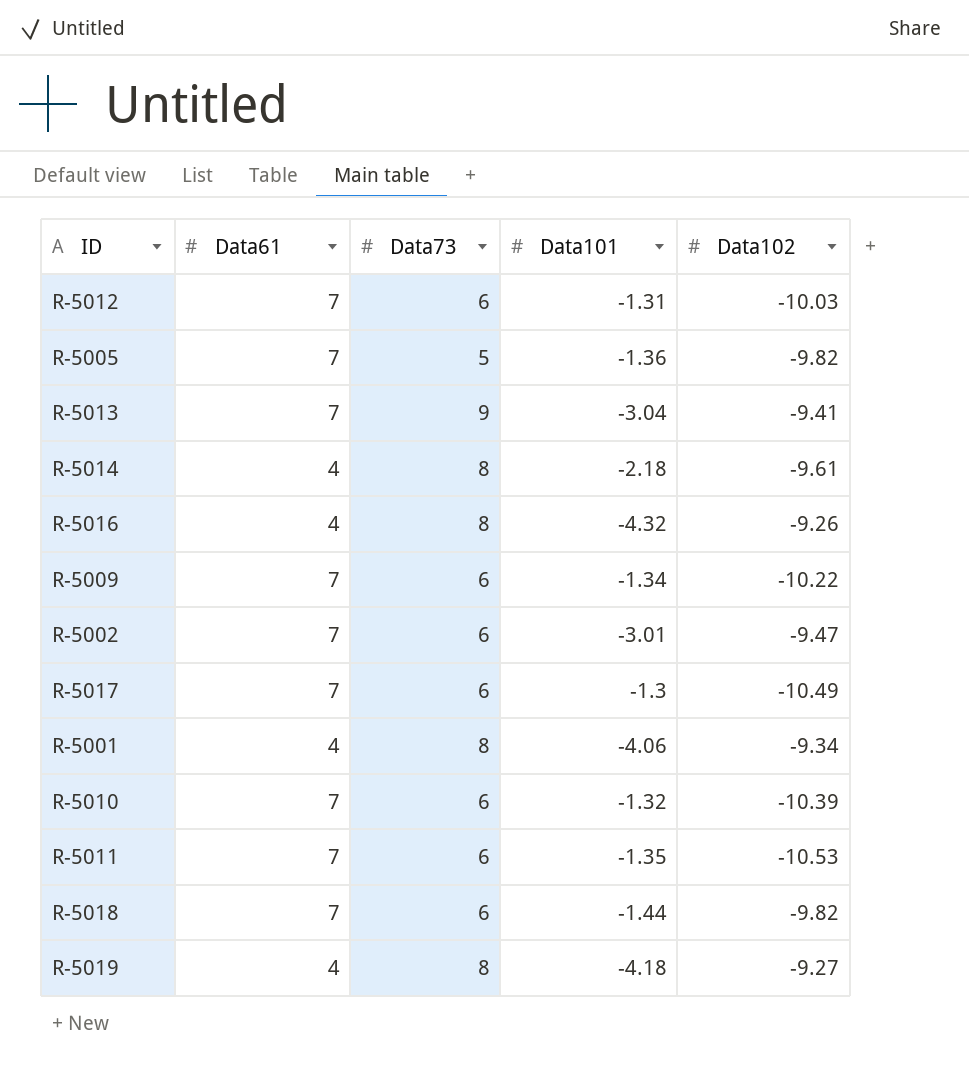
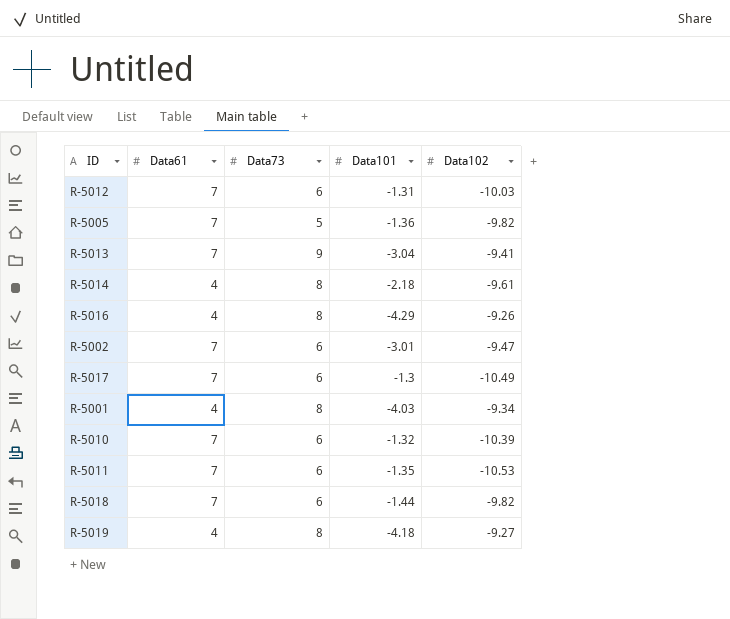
row R-5009: 7 | 6 | -1.34 | -10.22 -> none
R-5016 | Data101: -4.32 -> -4.29
R-5001 | Data101: -4.06 -> -4.03

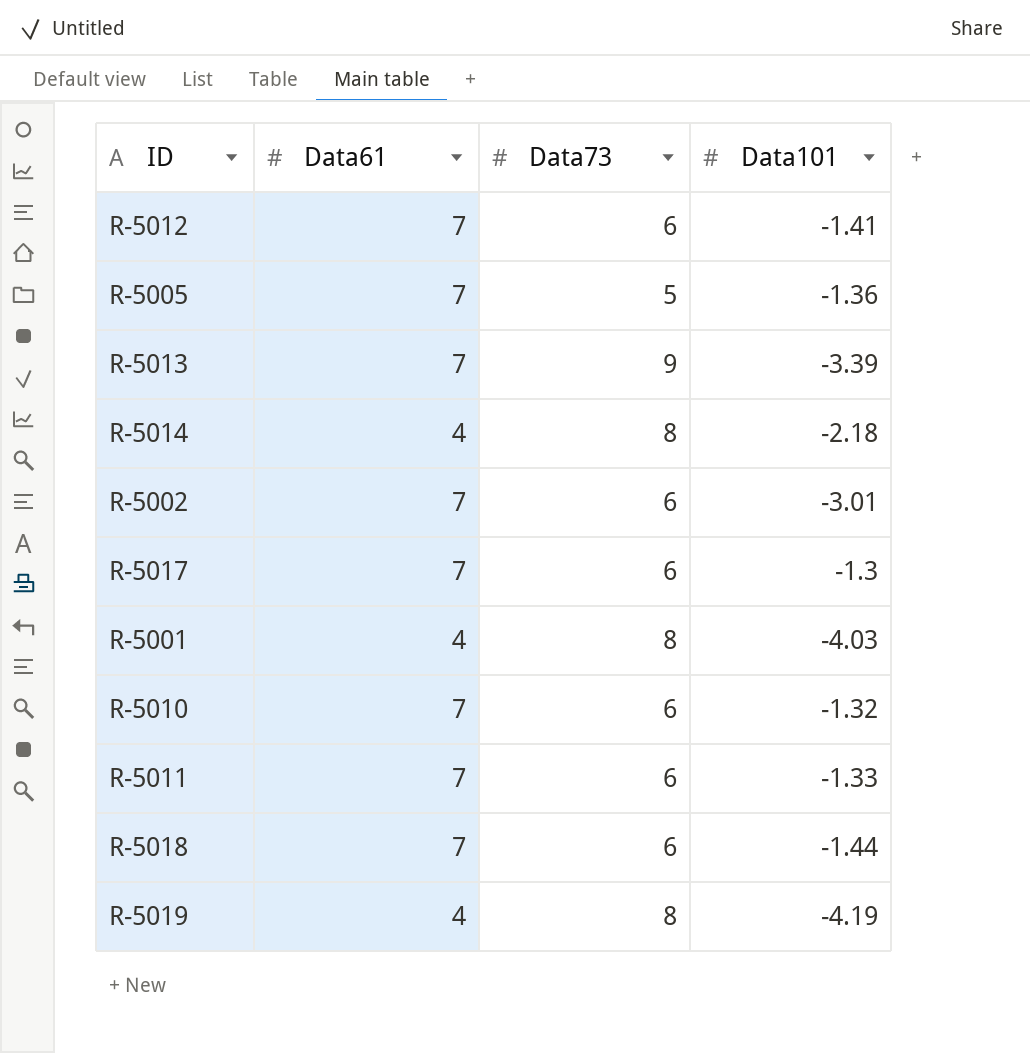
column Data102 | position: 5 -> none
row R-5016: 4 | 8 | -4.29 | -9.26 -> none
R-5012 | Data101: -1.31 -> -1.41
R-5013 | Data101: -3.04 -> -3.39
R-5011 | Data101: -1.35 -> -1.33
R-5019 | Data101: -4.18 -> -4.19

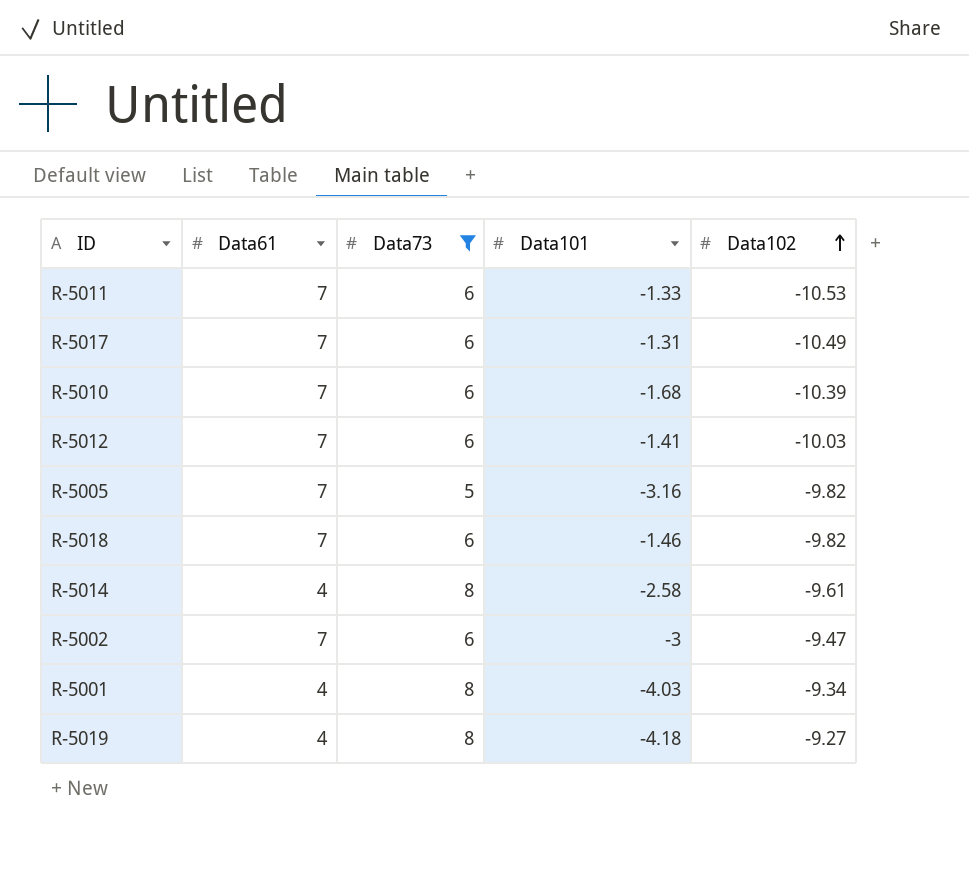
filter: none -> Data73 != 9
row order: none -> Data102 ascending
column Data102 | position: none -> 5
R-5017 | Data101: -1.3 -> -1.31
R-5010 | Data101: -1.32 -> -1.68
R-5005 | Data101: -1.36 -> -3.16
R-5018 | Data101: -1.44 -> -1.46
R-5014 | Data101: -2.18 -> -2.58
R-5002 | Data101: -3.01 -> -3
R-5019 | Data101: -4.19 -> -4.18

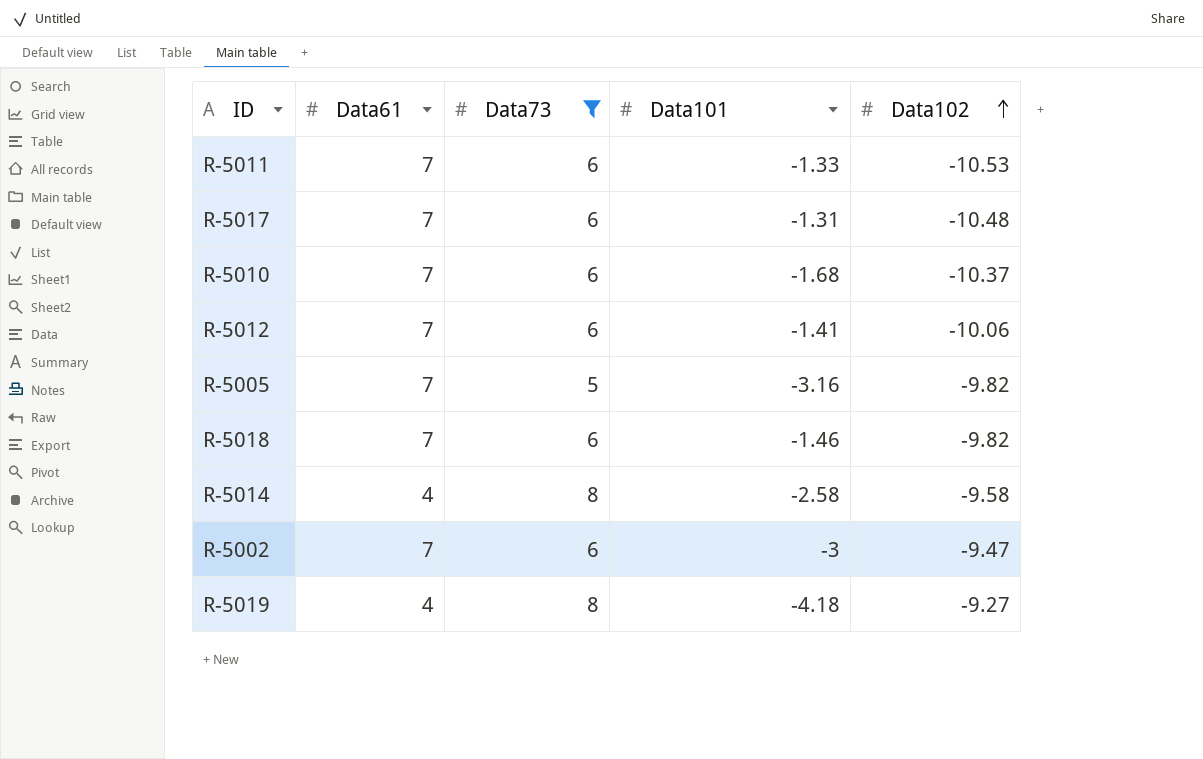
row R-5001: 4 | 8 | -4.03 | -9.34 -> none
R-5017 | Data102: -10.49 -> -10.48
R-5010 | Data102: -10.39 -> -10.37
R-5012 | Data102: -10.03 -> -10.06
R-5014 | Data102: -9.61 -> -9.58

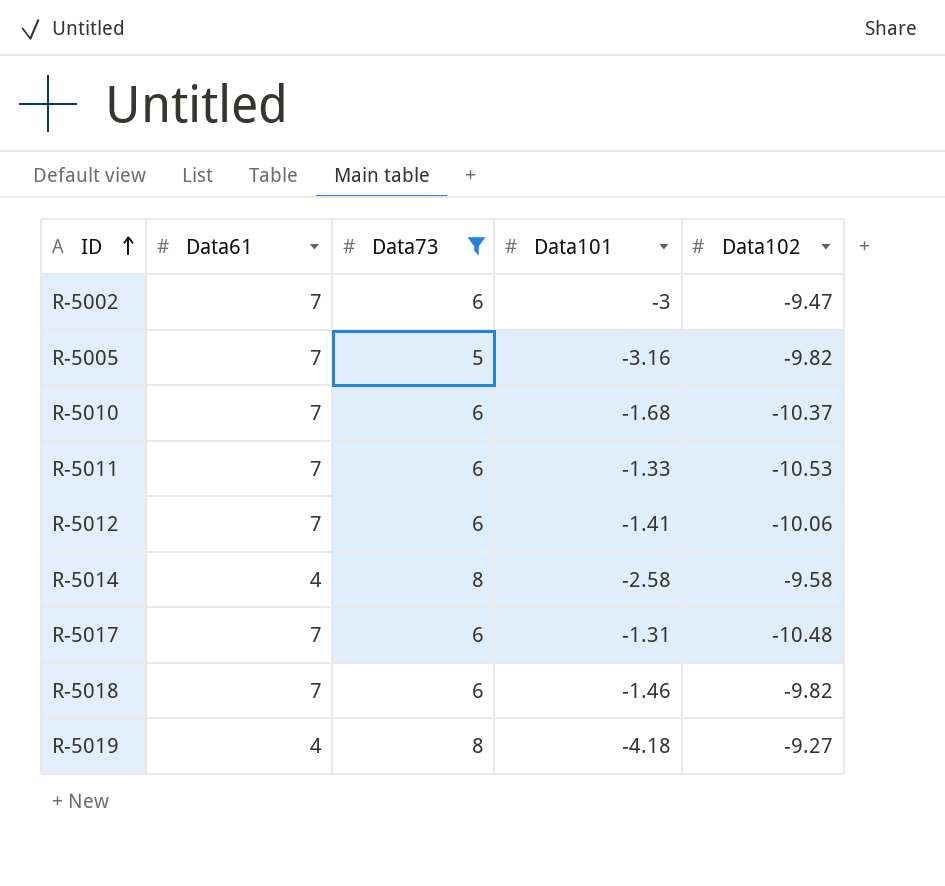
row order: Data102 ascending -> ID ascending

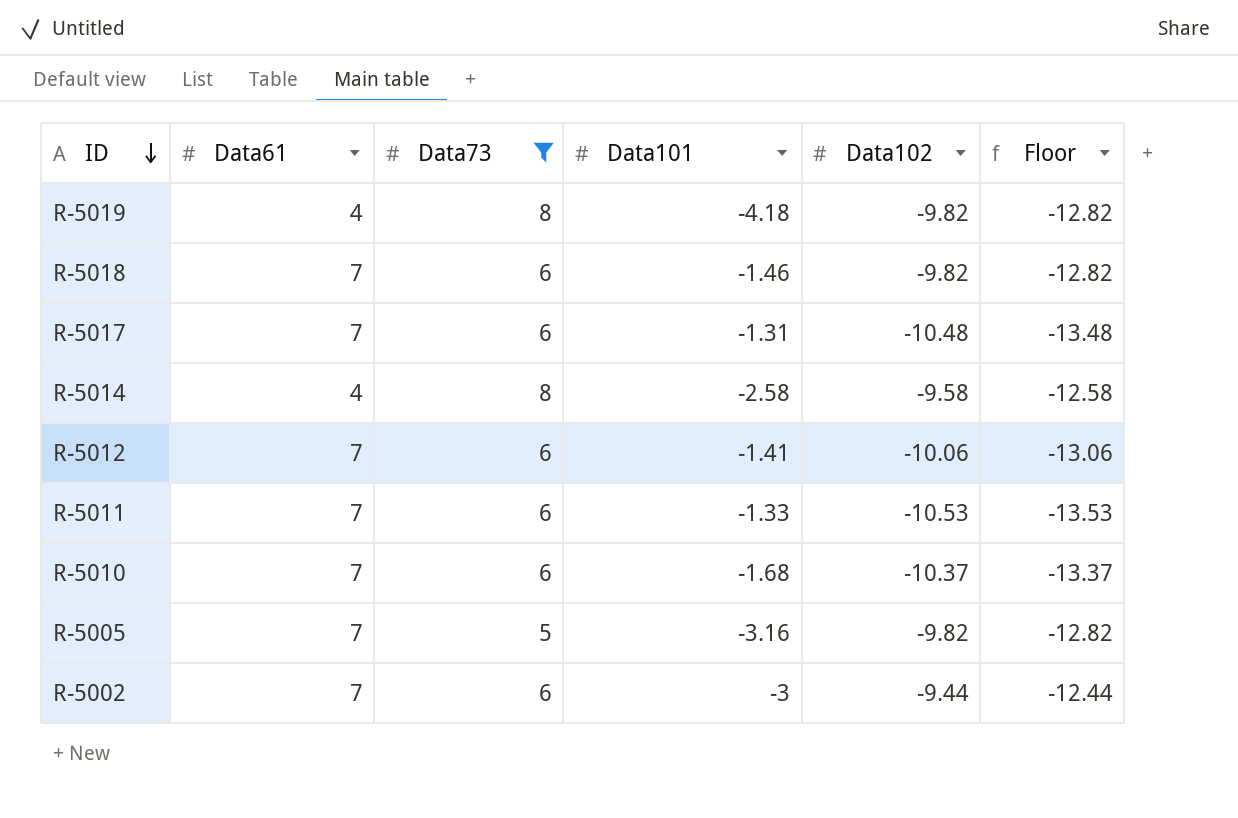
row order: ID ascending -> ID descending
column Floor | formula: none -> [Data102] - 3
R-5019 | Data102: -9.27 -> -9.82
R-5002 | Data102: -9.47 -> -9.44

